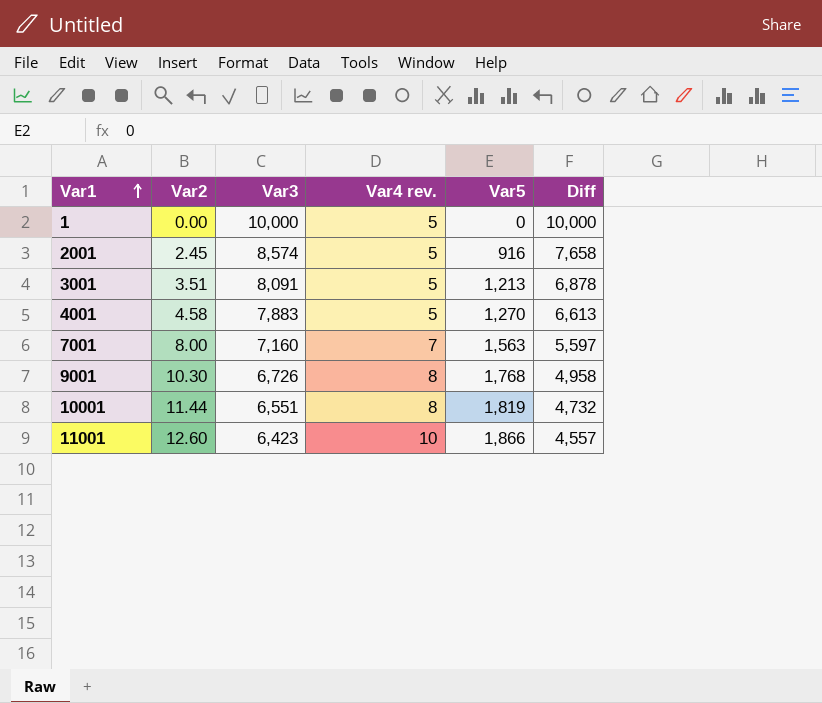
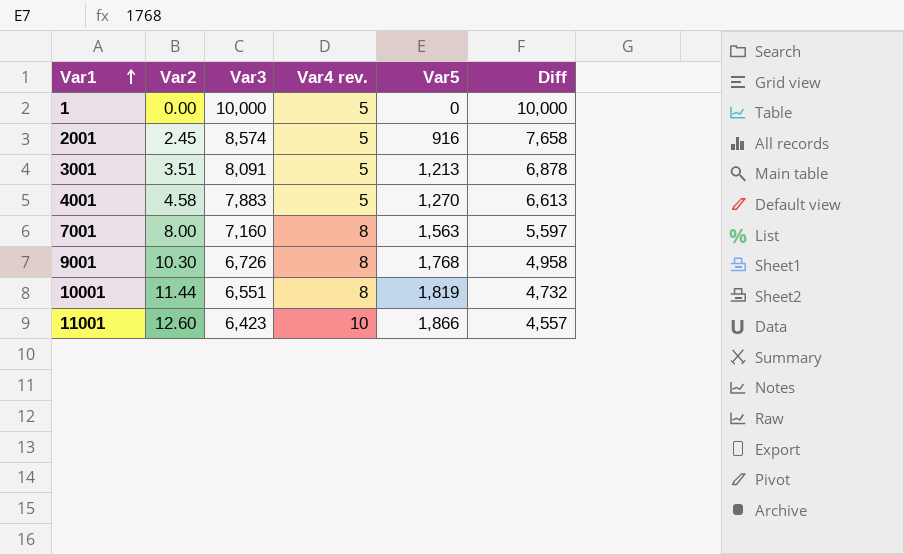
7001 | Var4 rev.: 7 -> 8

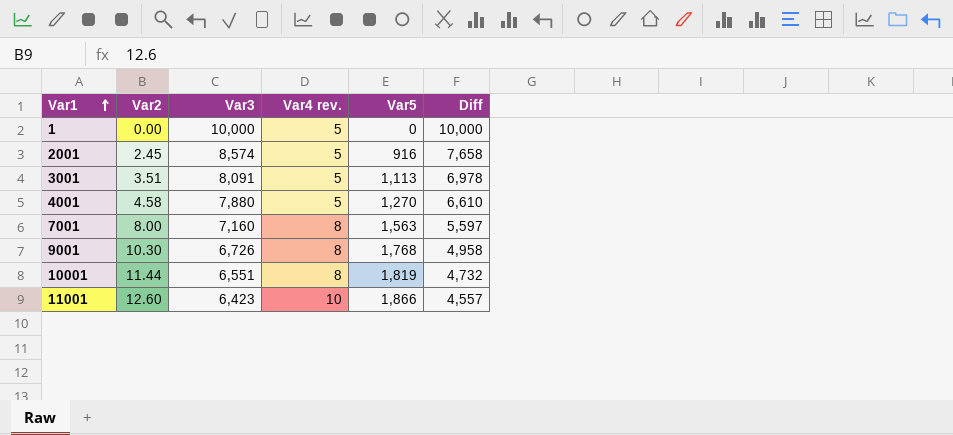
3001 | Var5: 1,213 -> 1,113
3001 | Diff: 6,878 -> 6,978
4001 | Var3: 7,883 -> 7,880
4001 | Diff: 6,613 -> 6,610

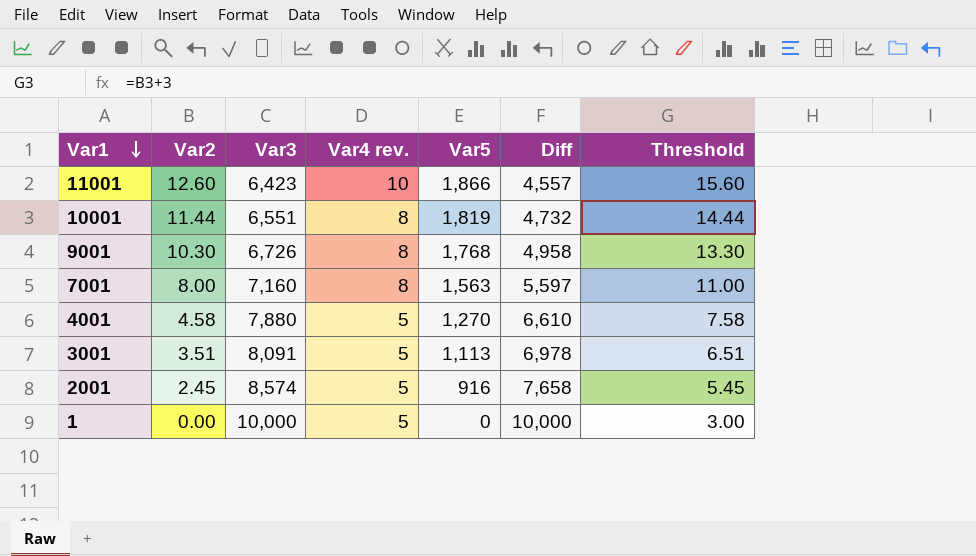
row order: Var1 ascending -> Var1 descending
column Threshold | formula: none -> [Var2] + 3

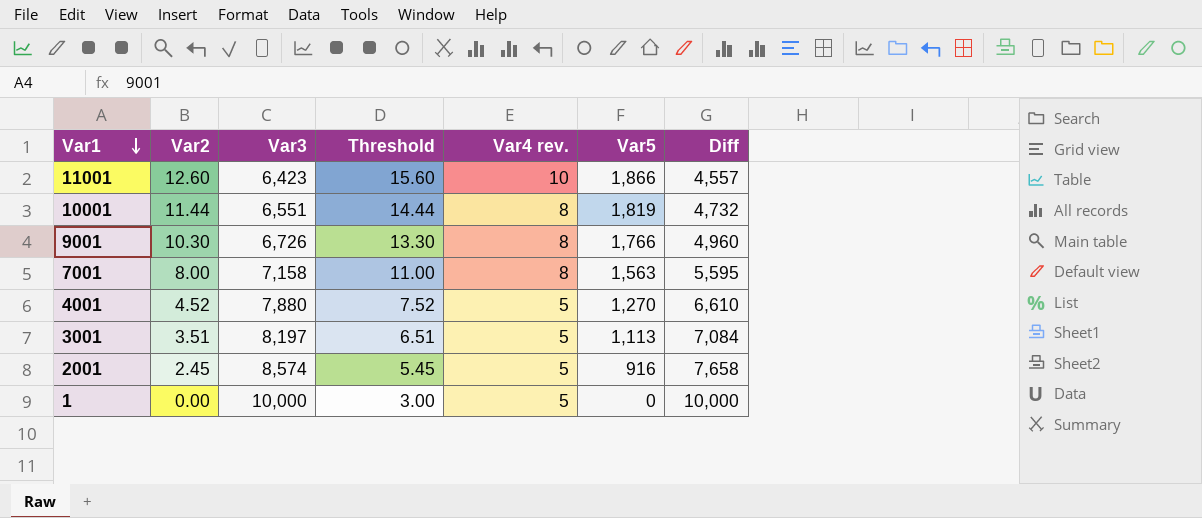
column Threshold | position: 7 -> 4
9001 | Var5: 1,768 -> 1,766
9001 | Diff: 4,958 -> 4,960
7001 | Var3: 7,160 -> 7,158
7001 | Diff: 5,597 -> 5,595
4001 | Var2: 4.58 -> 4.52
4001 | Threshold: 7.58 -> 7.52
3001 | Var3: 8,091 -> 8,197
3001 | Diff: 6,978 -> 7,084

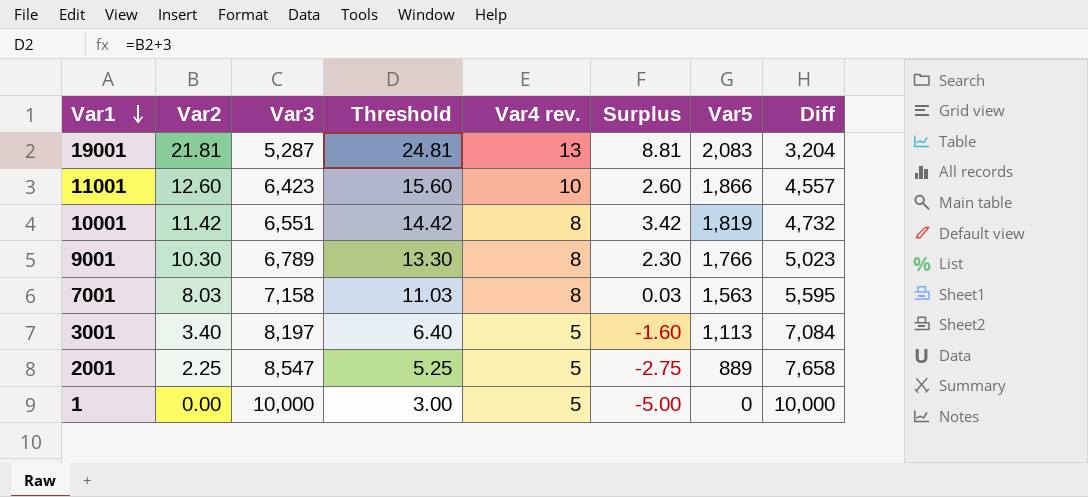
column Surplus | formula: none -> [Var2] - [Var4 rev.]
row 4001: 4.52 | 7,880 | 7.52 | 5 | 1,270 | 6,610 -> none
row 19001: none -> 21.81 | 5,287 | 24.81 | 13 | 8.81 | 2,083 | 3,204
10001 | Var2: 11.44 -> 11.42
10001 | Threshold: 14.44 -> 14.42
9001 | Var3: 6,726 -> 6,789
9001 | Diff: 4,960 -> 5,023
7001 | Var2: 8.00 -> 8.03
7001 | Threshold: 11.00 -> 11.03
3001 | Var2: 3.51 -> 3.40
3001 | Threshold: 6.51 -> 6.40
2001 | Var2: 2.45 -> 2.25
2001 | Var3: 8,574 -> 8,547
2001 | Threshold: 5.45 -> 5.25
2001 | Var5: 916 -> 889

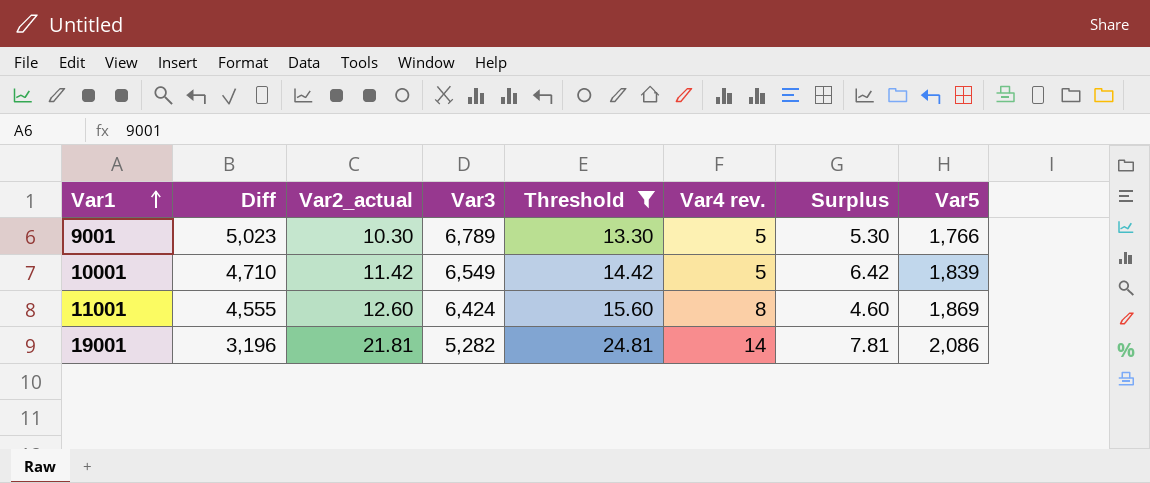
filter: none -> Threshold >= 13.30
row order: Var1 descending -> Var1 ascending
column Diff | position: 8 -> 2
column name: Var2 -> Var2_actual
9001 | Var4 rev.: 8 -> 5
9001 | Surplus: 2.30 -> 5.30
10001 | Diff: 4,732 -> 4,710
10001 | Var3: 6,551 -> 6,549
10001 | Var4 rev.: 8 -> 5
10001 | Surplus: 3.42 -> 6.42
10001 | Var5: 1,819 -> 1,839
11001 | Diff: 4,557 -> 4,555
11001 | Var3: 6,423 -> 6,424
11001 | Var4 rev.: 10 -> 8
11001 | Surplus: 2.60 -> 4.60
11001 | Var5: 1,866 -> 1,869
19001 | Diff: 3,204 -> 3,196
19001 | Var3: 5,287 -> 5,282
19001 | Var4 rev.: 13 -> 14
19001 | Surplus: 8.81 -> 7.81
19001 | Var5: 2,083 -> 2,086

